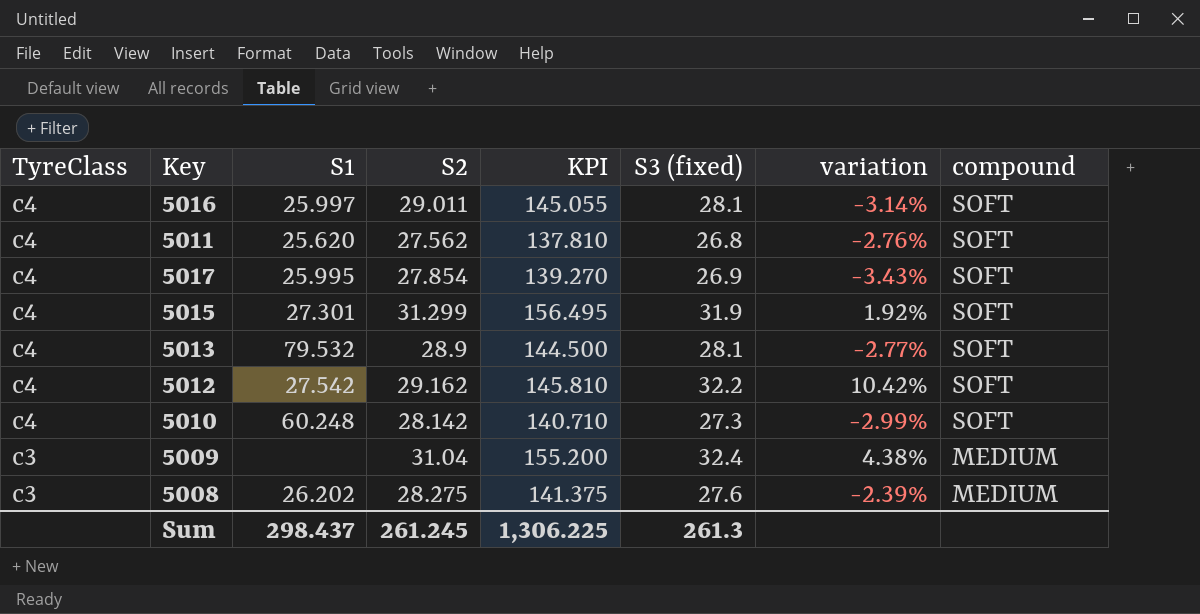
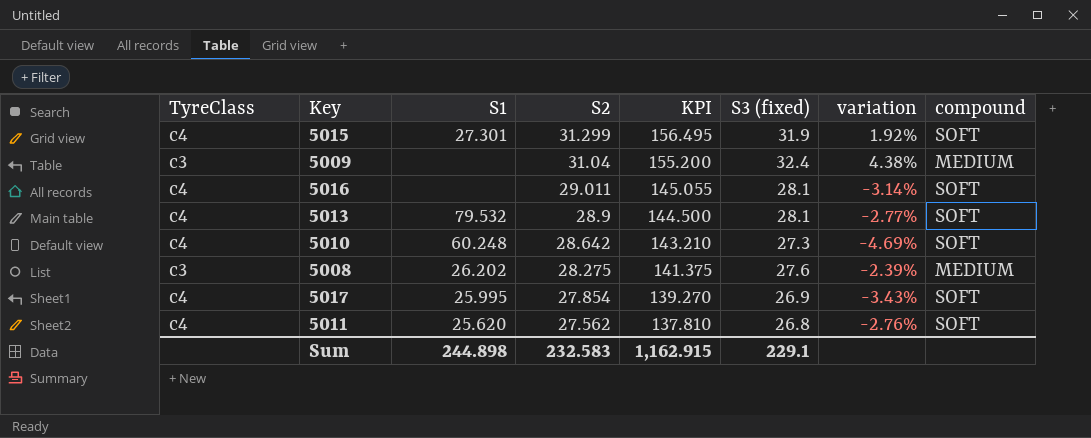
row order: TyreClass descending -> S2 descending
row 5012: c4 | 27.542 | 29.162 | 145.810 | 32.2 | 10.42% | SOFT -> none
5016 | S1: 25.997 -> none
5010 | S2: 28.142 -> 28.642
5010 | KPI: 140.710 -> 143.210
5010 | variation: -2.99% -> -4.69%
Sum | S1: 298.437 -> 244.898
Sum | S2: 261.245 -> 232.583
Sum | KPI: 1,306.225 -> 1,162.915
Sum | S3 (fixed): 261.3 -> 229.1

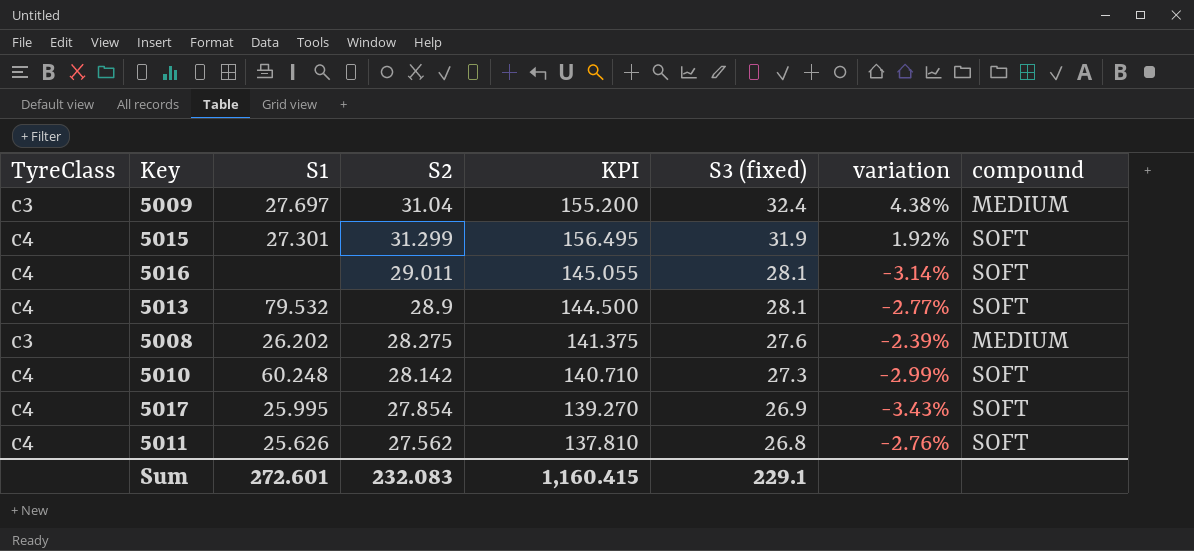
row order: S2 descending -> S3 (fixed) descending
5009 | S1: none -> 27.697
5010 | S2: 28.642 -> 28.142
5010 | KPI: 143.210 -> 140.710
5010 | variation: -4.69% -> -2.99%
5011 | S1: 25.620 -> 25.626
Sum | S1: 244.898 -> 272.601
Sum | S2: 232.583 -> 232.083
Sum | KPI: 1,162.915 -> 1,160.415

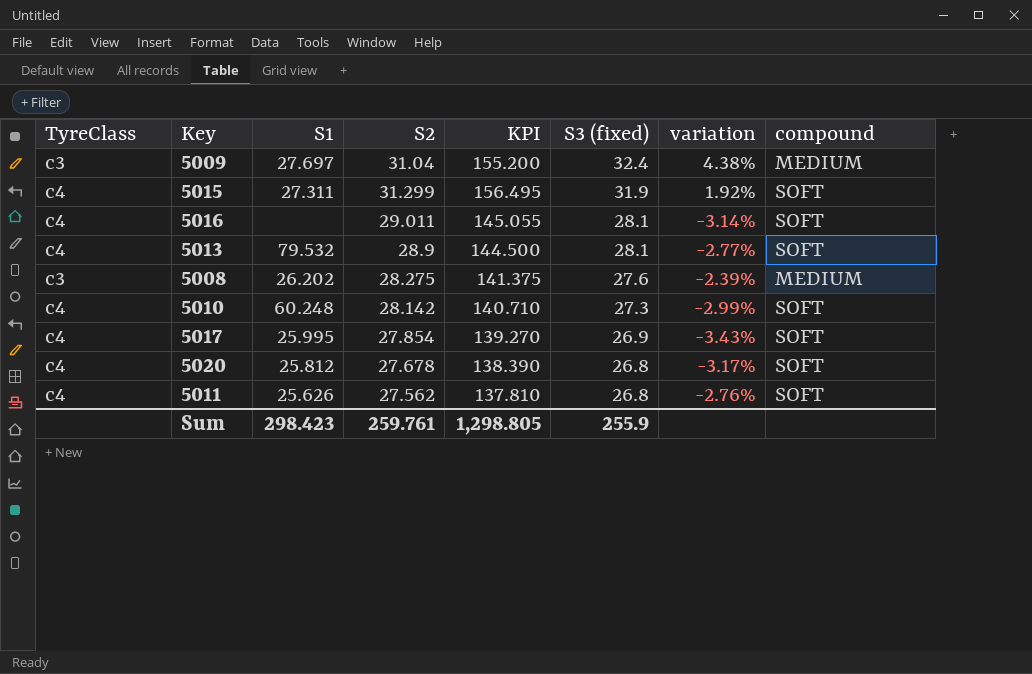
5015 | S1: 27.301 -> 27.311
row 5020: none -> c4 | 25.812 | 27.678 | 138.390 | 26.8 | -3.17% | SOFT
Sum | S1: 272.601 -> 298.423
Sum | S2: 232.083 -> 259.761
Sum | KPI: 1,160.415 -> 1,298.805
Sum | S3 (fixed): 229.1 -> 255.9

